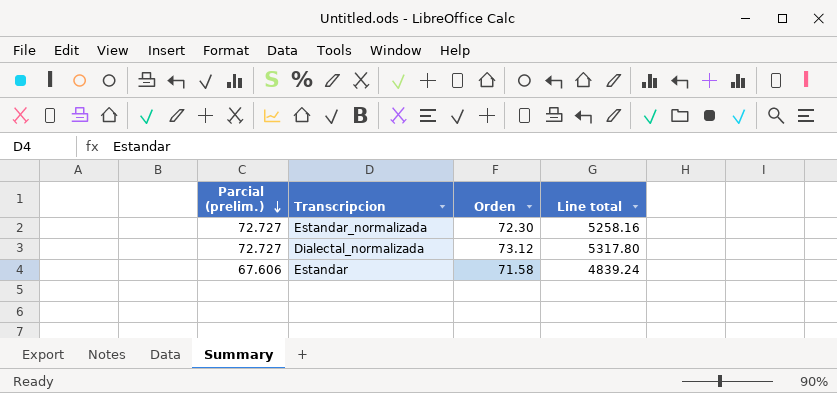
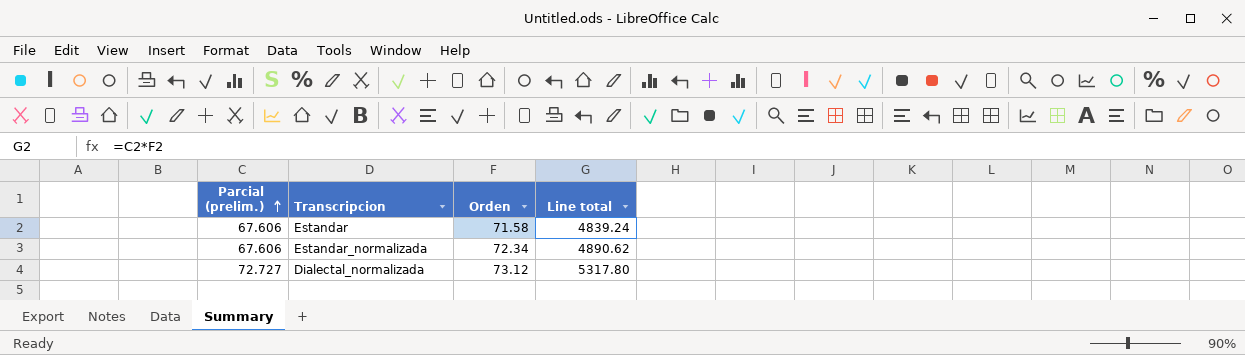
row order: Parcial (prelim.) descending -> Parcial (prelim.) ascending
Estandar_normalizada | Parcial (prelim.): 72.727 -> 67.606
Estandar_normalizada | Orden: 72.30 -> 72.34
Estandar_normalizada | Line total: 5258.16 -> 4890.62

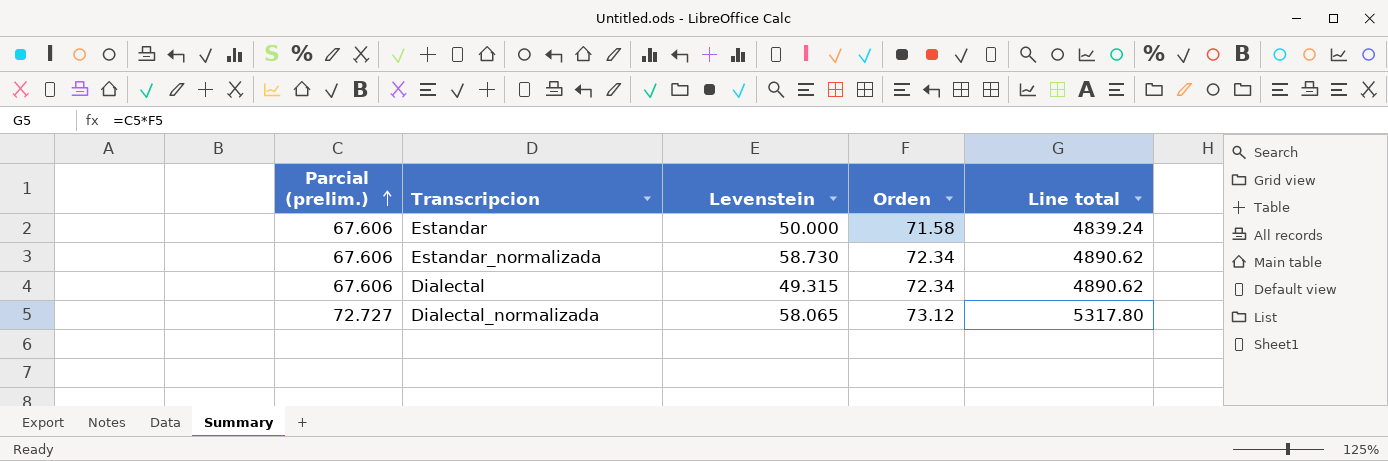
column Levenstein | position: none -> 3
row Dialectal: none -> 67.606 | 49.315 | 72.34 | 4890.62

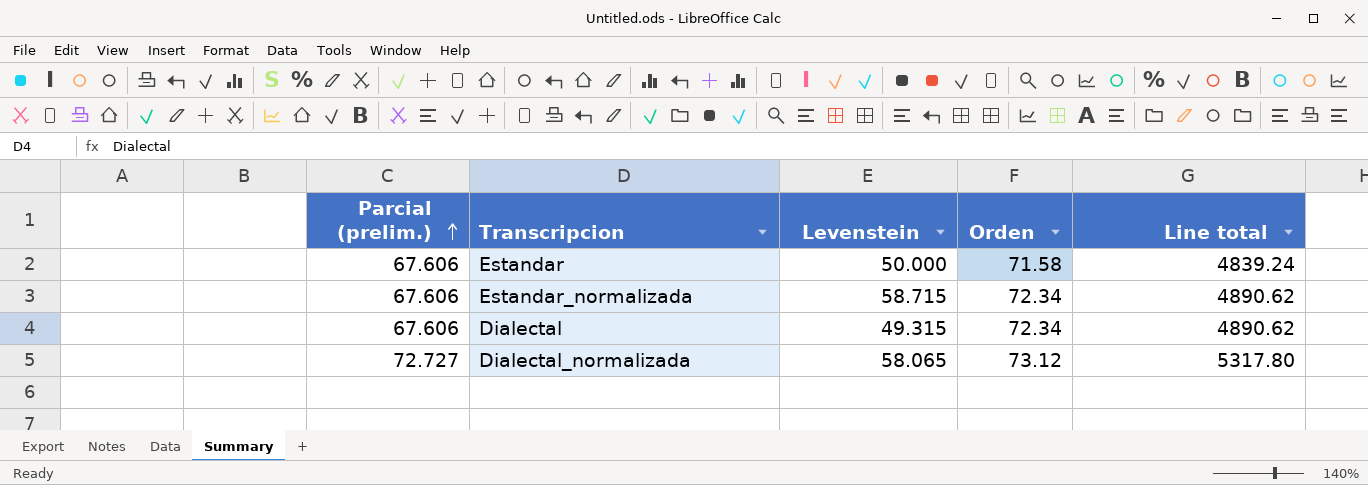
Estandar_normalizada | Levenstein: 58.730 -> 58.715

